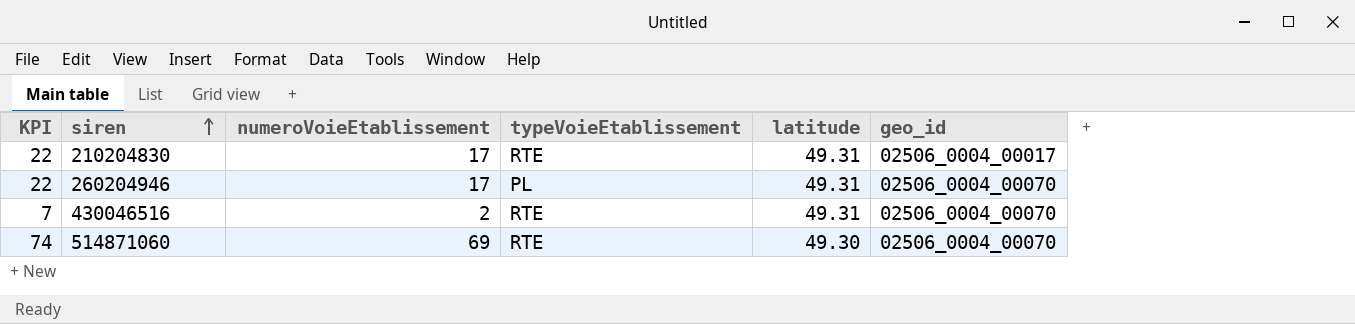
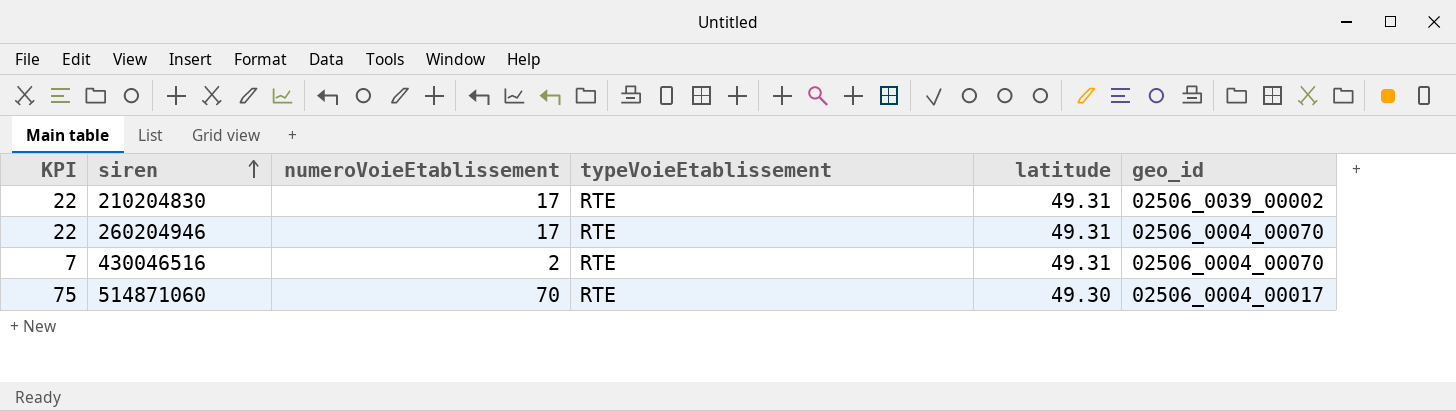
210204830 | geo_id: 02506_0004_00017 -> 02506_0039_00002
260204946 | typeVoieEtablissement: PL -> RTE
514871060 | KPI: 74 -> 75
514871060 | numeroVoieEtablissement: 69 -> 70
514871060 | geo_id: 02506_0004_00070 -> 02506_0004_00017

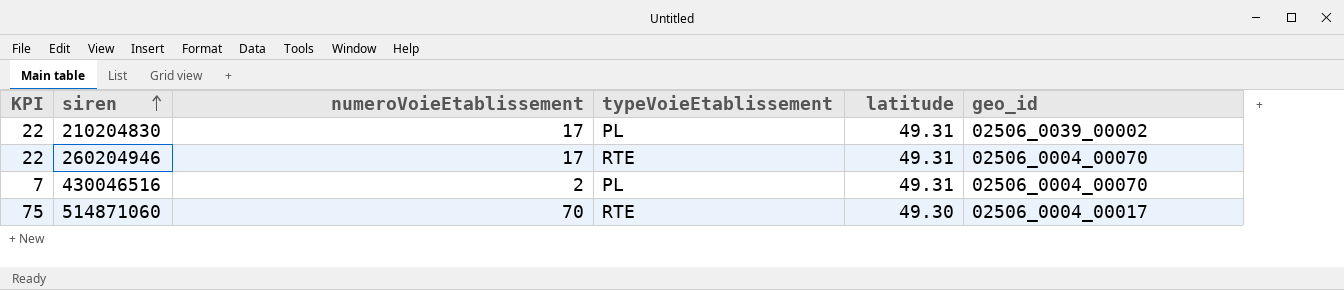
210204830 | typeVoieEtablissement: RTE -> PL
430046516 | typeVoieEtablissement: RTE -> PL

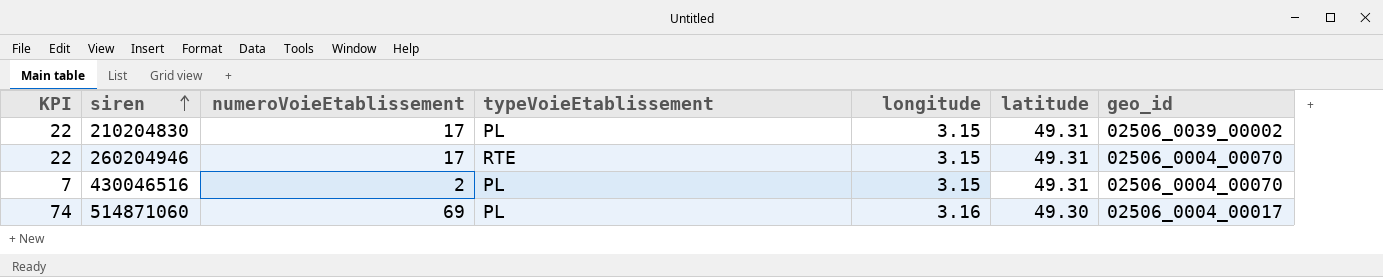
column longitude | position: none -> 5
514871060 | KPI: 75 -> 74
514871060 | numeroVoieEtablissement: 70 -> 69
514871060 | typeVoieEtablissement: RTE -> PL

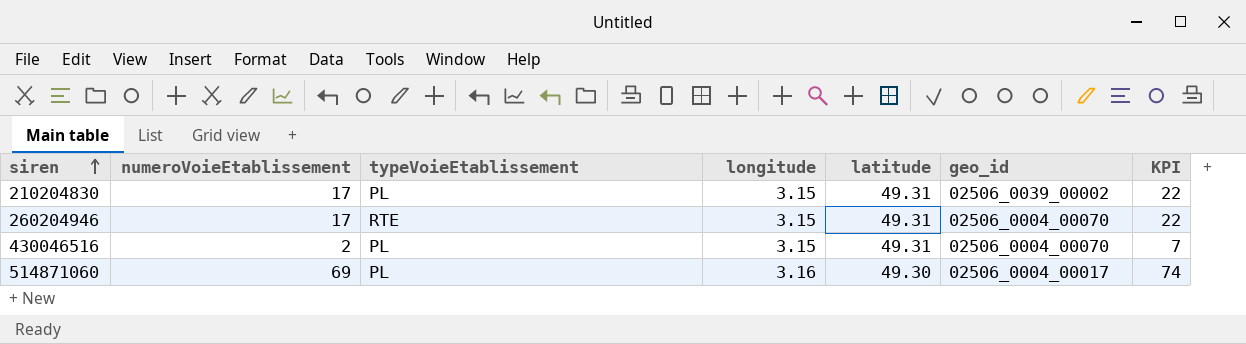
column KPI | position: 1 -> 7

